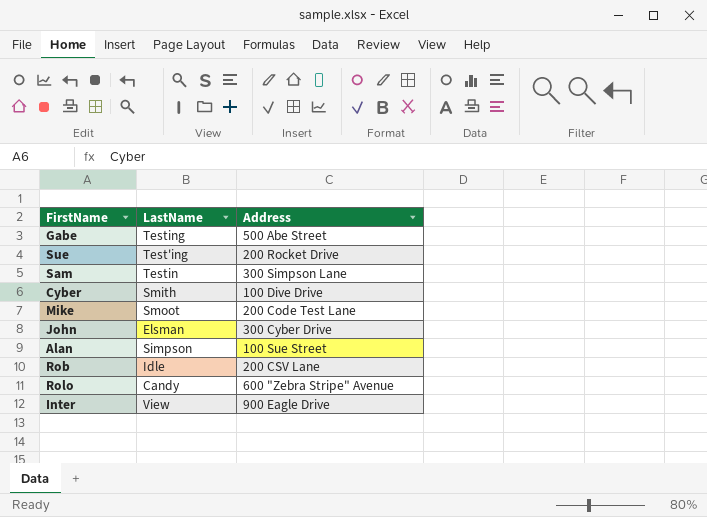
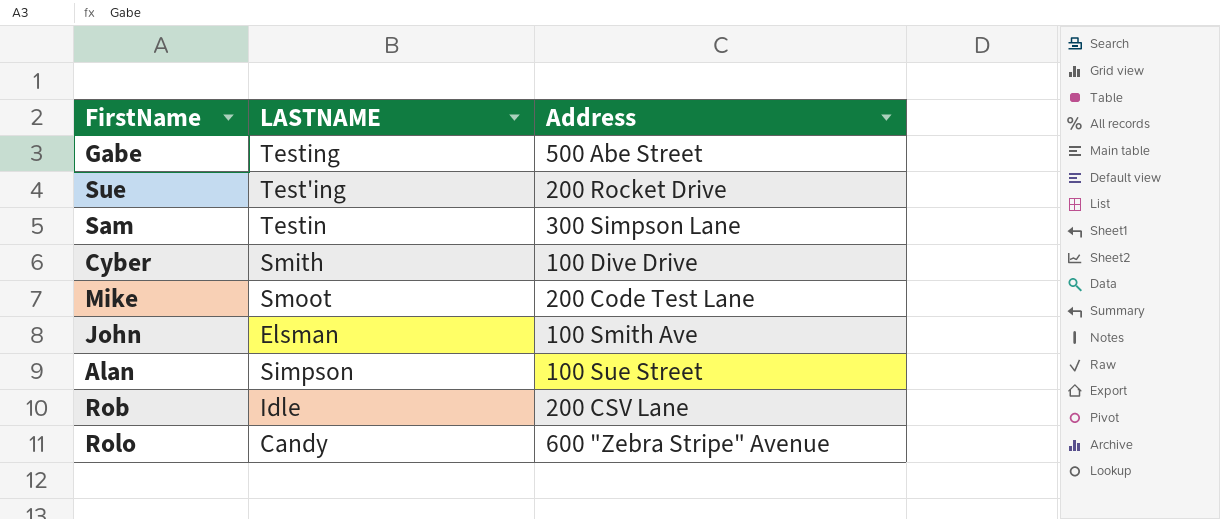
column name: LastName -> LASTNAME
row Inter: View | 900 Eagle Drive -> none
John | Address: 300 Cyber Drive -> 100 Smith Ave

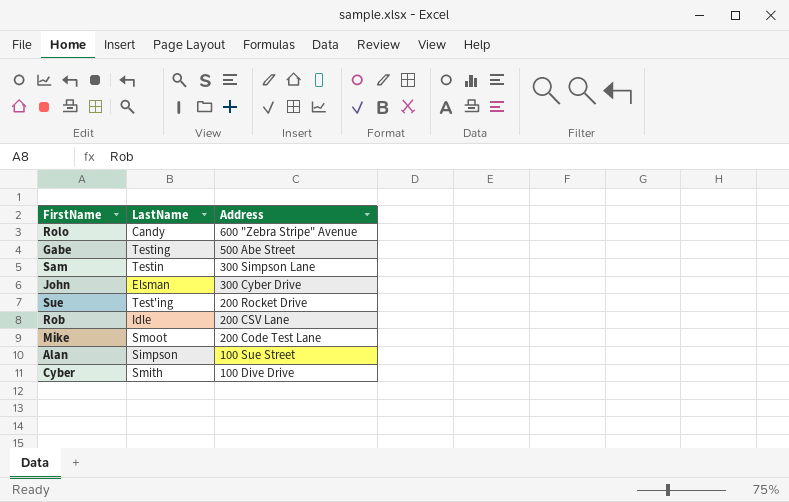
row order: none -> Address descending
column name: LASTNAME -> LastName
John | Address: 100 Smith Ave -> 300 Cyber Drive

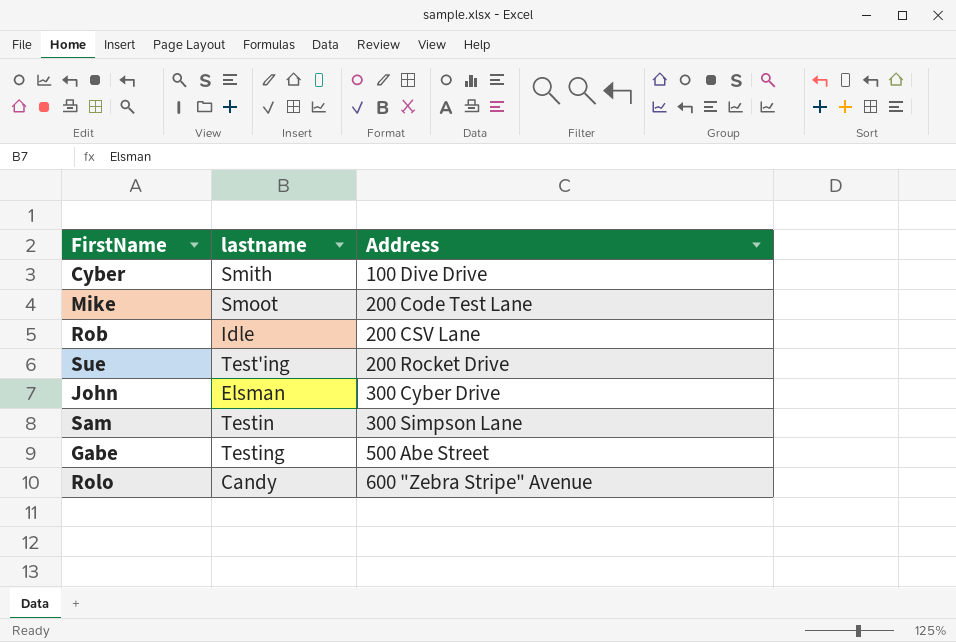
row order: Address descending -> Address ascending
column name: LastName -> lastname
row Alan: Simpson | 100 Sue Street -> none

